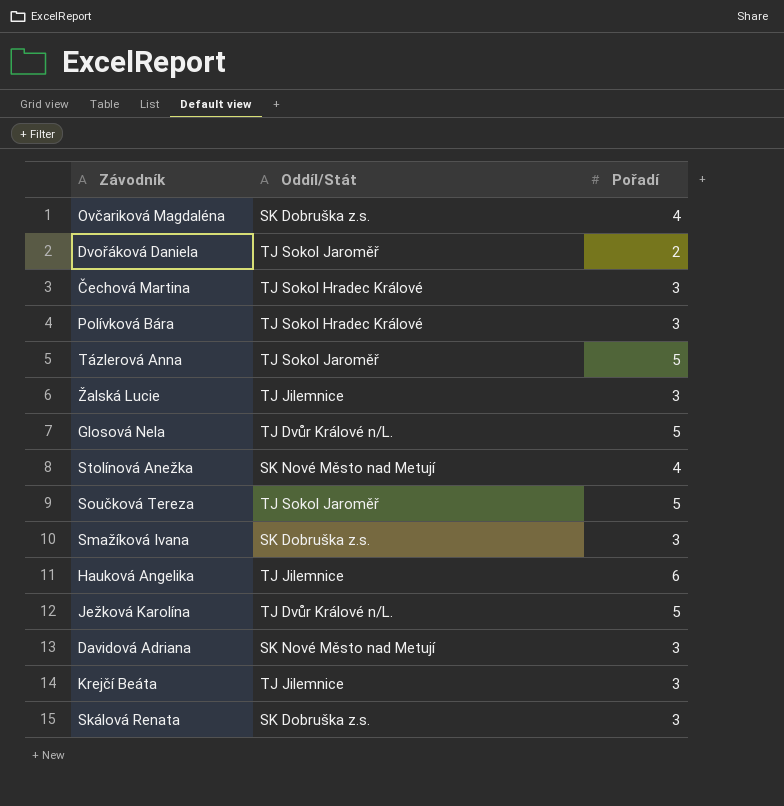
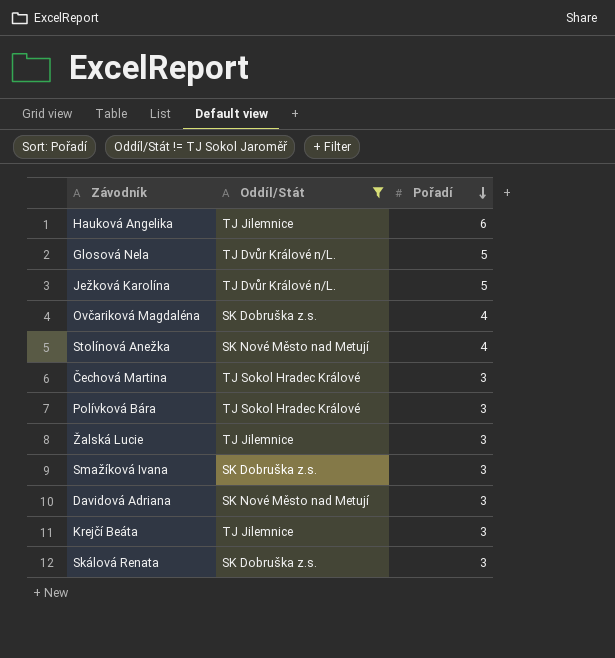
filter: none -> Oddíl/Stát != TJ Sokol Jaroměř
row order: none -> Pořadí descending

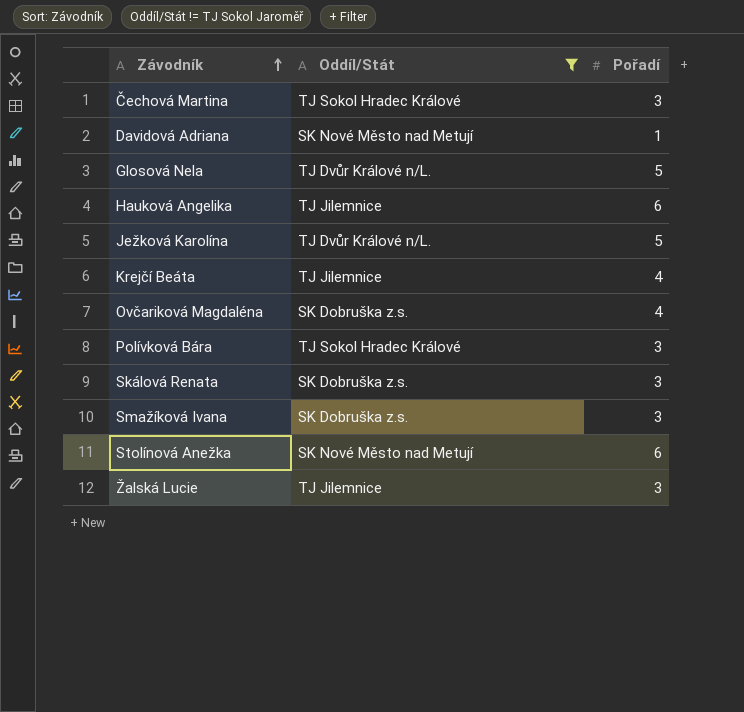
row order: Pořadí descending -> Závodník ascending
Davidová Adriana | Pořadí: 3 -> 1
Krejčí Beáta | Pořadí: 3 -> 4
Stolínová Anežka | Pořadí: 4 -> 6

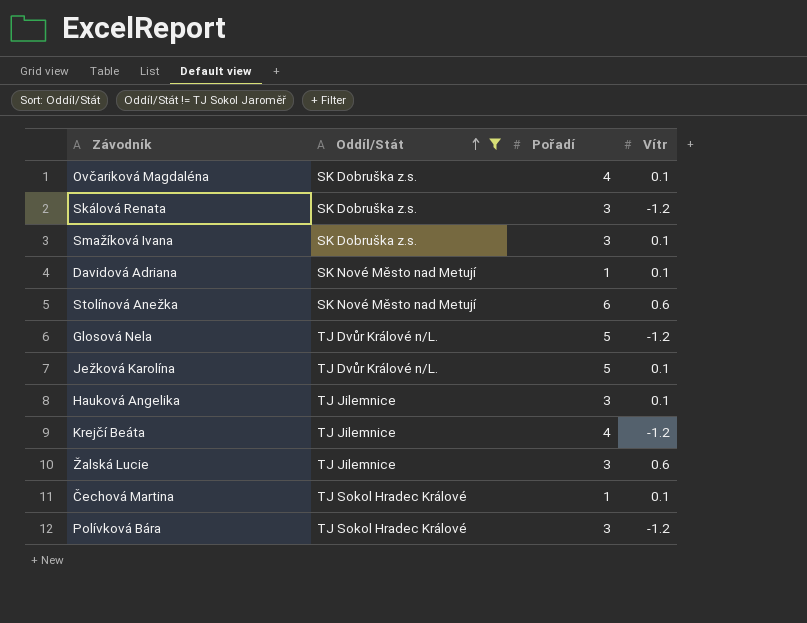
row order: Závodník ascending -> Oddíl/Stát ascending
column Vítr | position: none -> 4
Hauková Angelika | Pořadí: 6 -> 3
Čechová Martina | Pořadí: 3 -> 1

